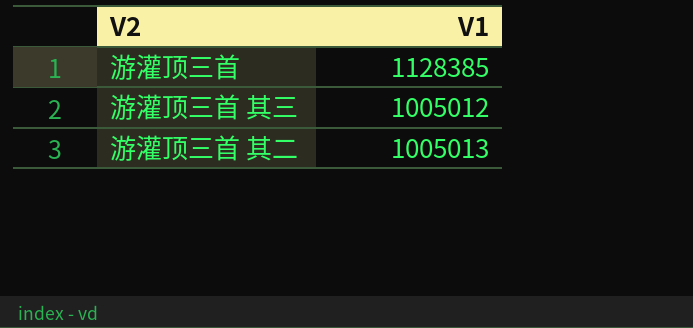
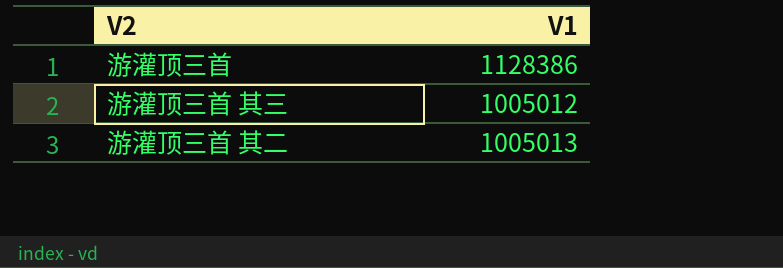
游灌顶三首 | V1: 1128385 -> 1128386

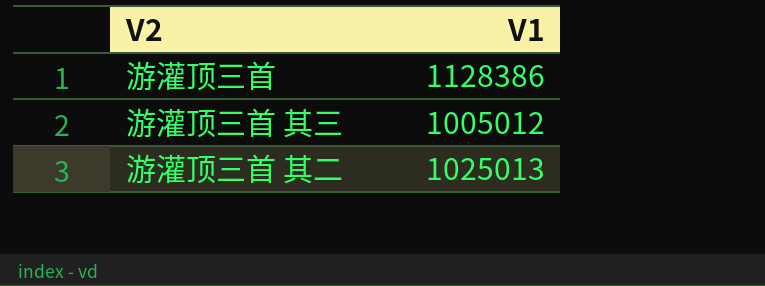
游灌顶三首 其二 | V1: 1005013 -> 1025013

